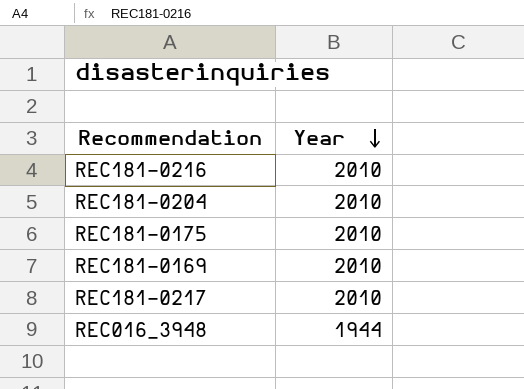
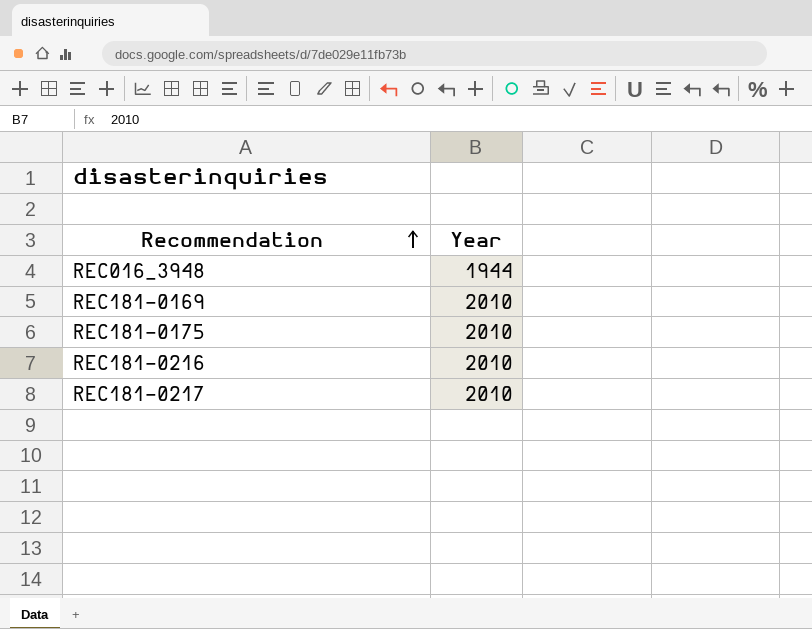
row order: Year descending -> Recommendation ascending
row REC181-0204: 2010 -> none

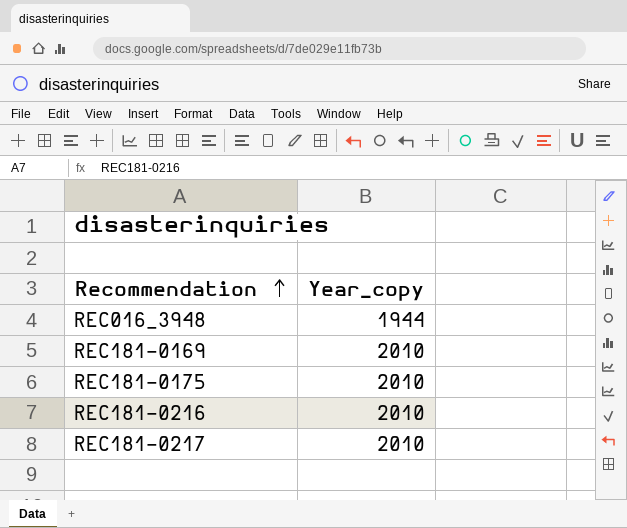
column name: Year -> Year_copy

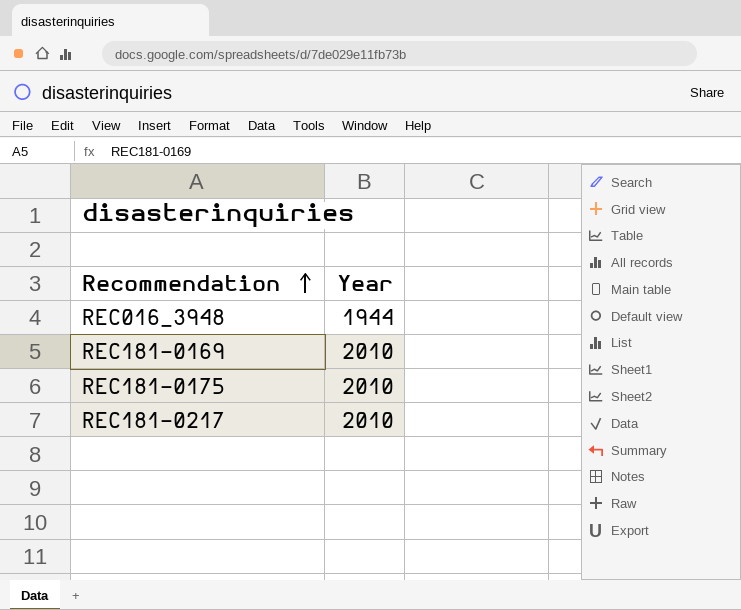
column name: Year_copy -> Year
row REC181-0216: 2010 -> none

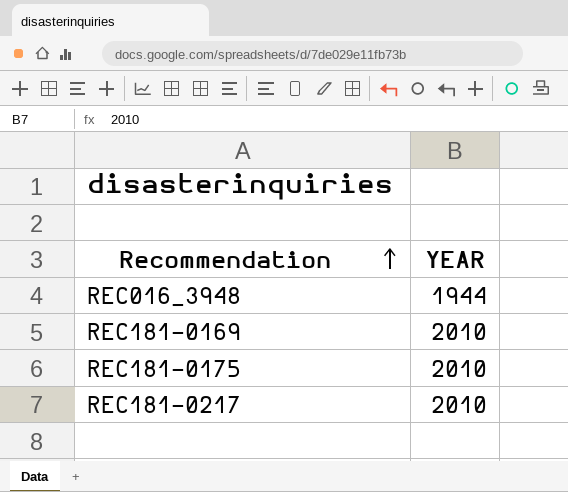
column name: Year -> YEAR

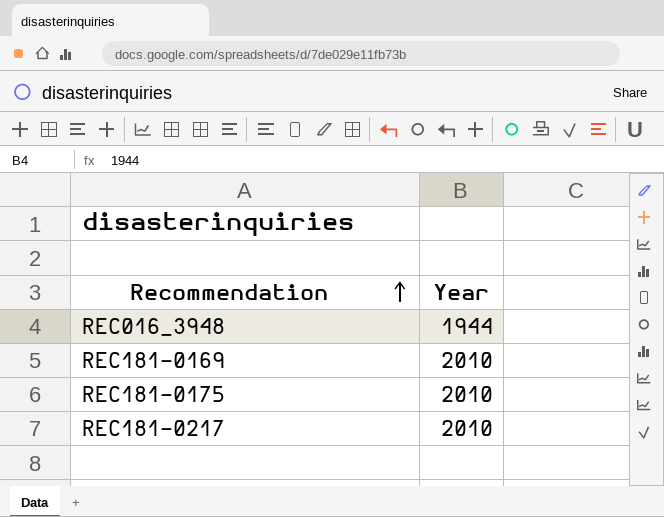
column name: YEAR -> Year

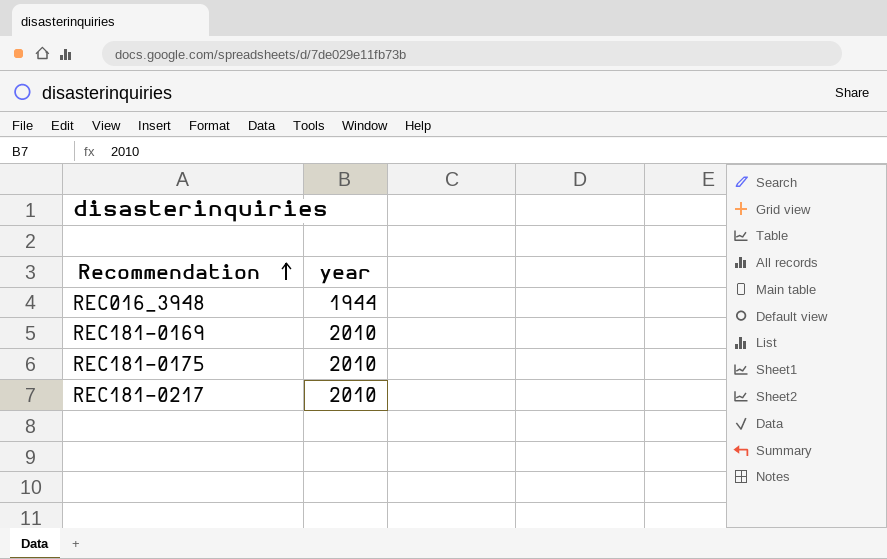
column name: Year -> year

